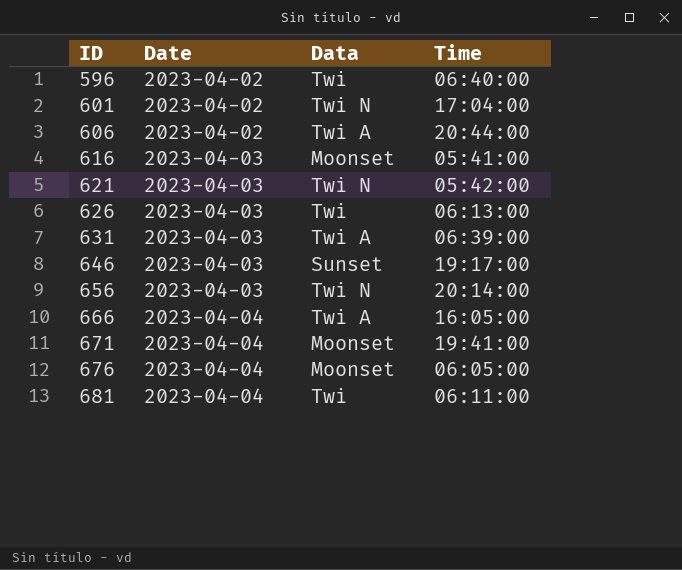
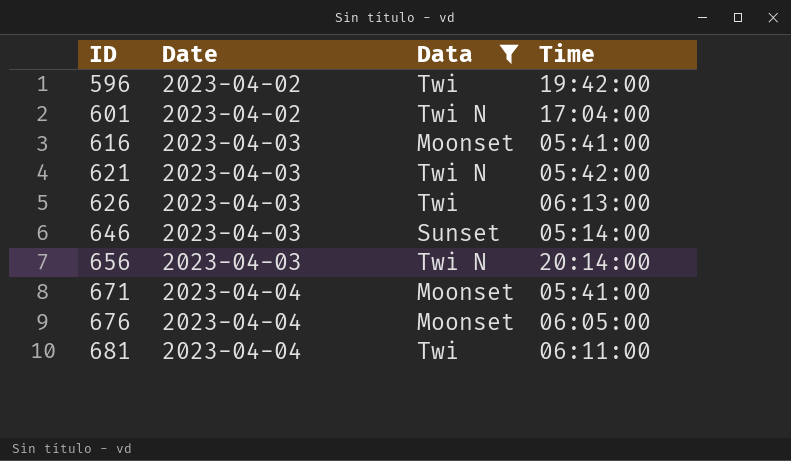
filter: none -> Data != Twi A
596 | Time: 06:40:00 -> 19:42:00
646 | Time: 19:17:00 -> 05:14:00
671 | Time: 19:41:00 -> 05:41:00

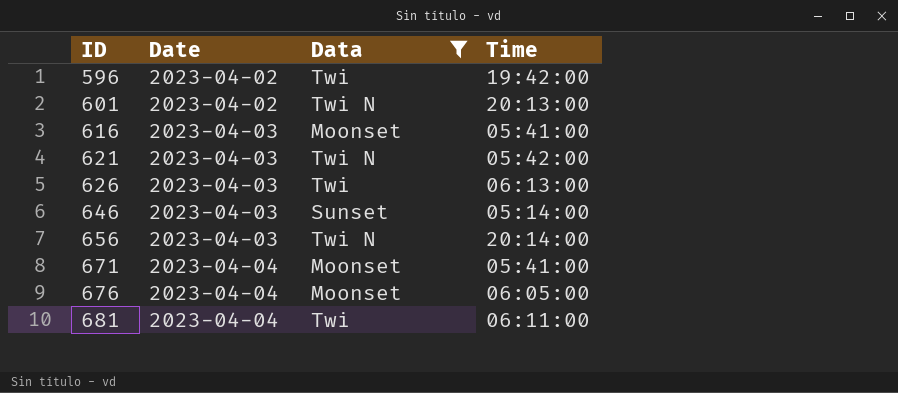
601 | Time: 17:04:00 -> 20:13:00

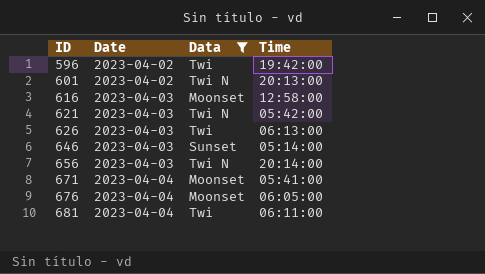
616 | Time: 05:41:00 -> 12:58:00

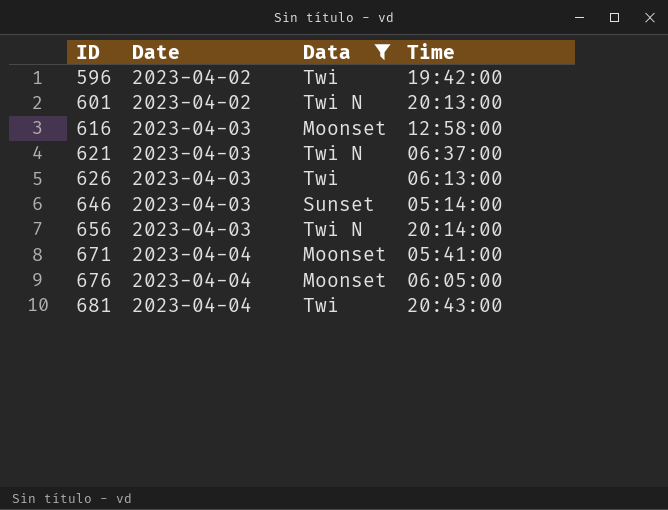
621 | Time: 05:42:00 -> 06:37:00
681 | Time: 06:11:00 -> 20:43:00

